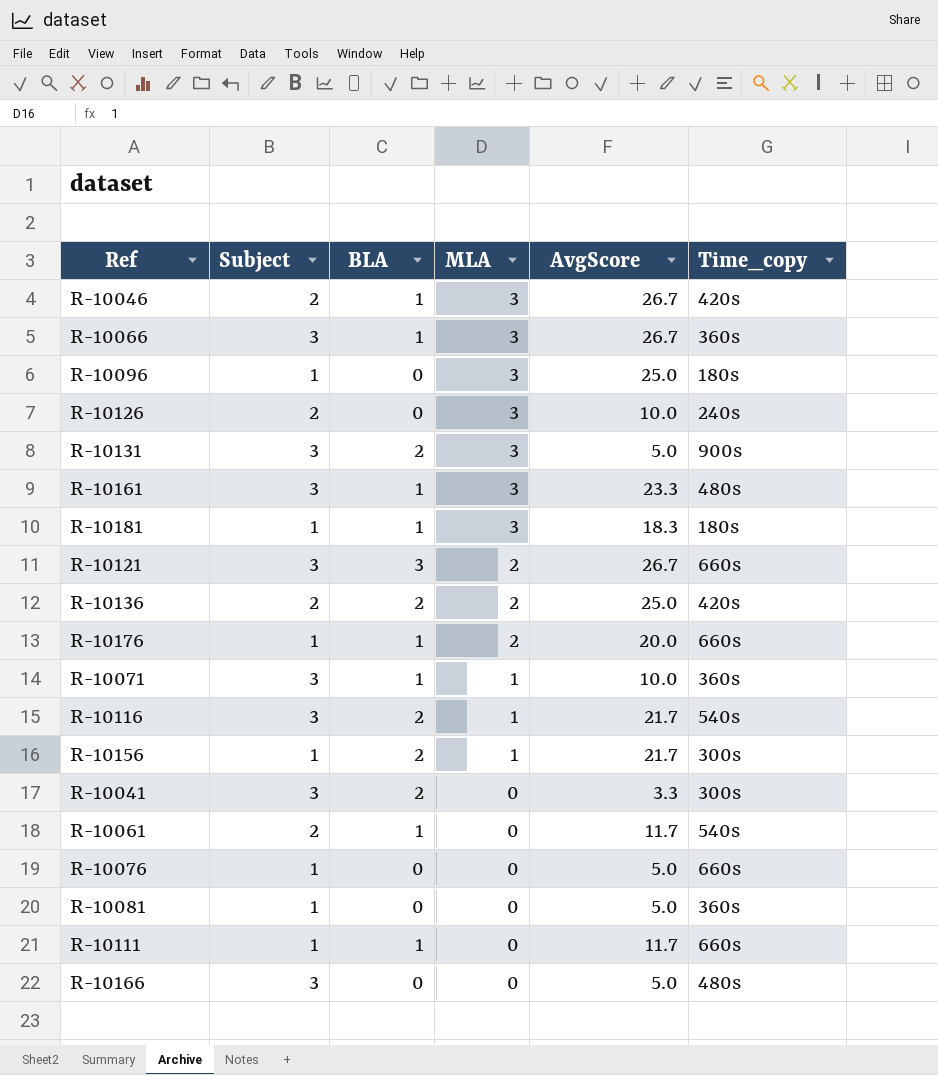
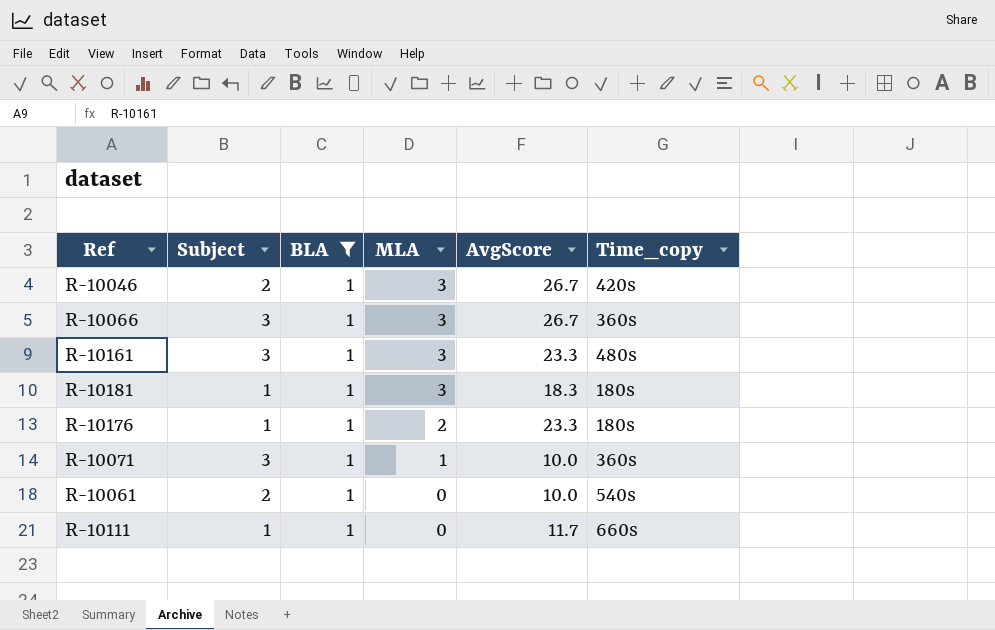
filter: none -> BLA = 1
R-10176 | AvgScore: 20.0 -> 23.3
R-10176 | Time_copy: 660s -> 180s
R-10061 | AvgScore: 11.7 -> 10.0

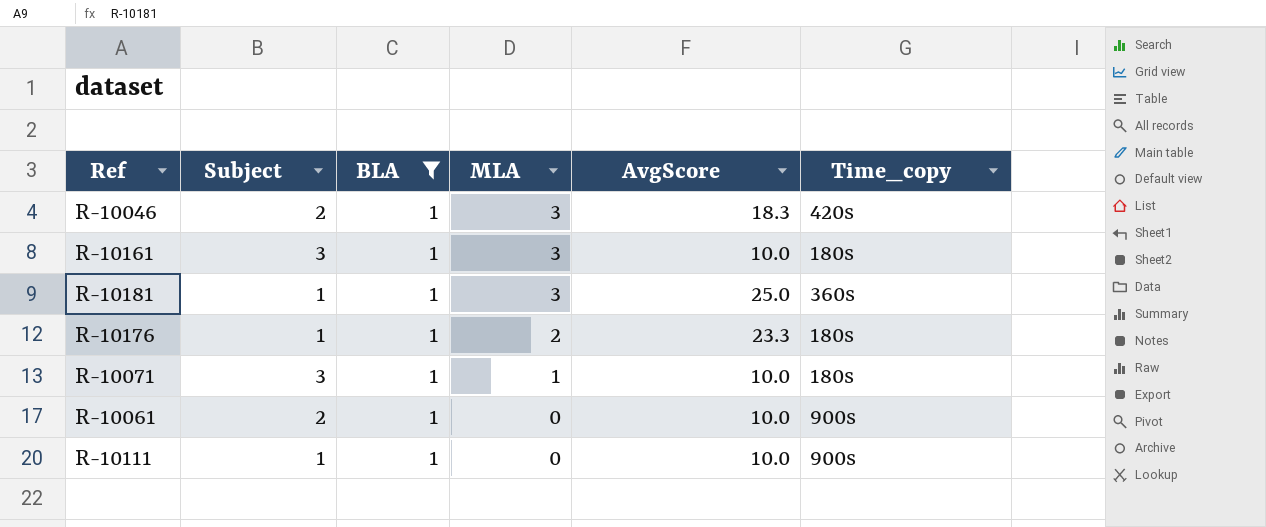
row R-10066: 3 | 1 | 3 | 26.7 | 360s -> none
R-10046 | AvgScore: 26.7 -> 18.3
R-10161 | AvgScore: 23.3 -> 10.0
R-10161 | Time_copy: 480s -> 180s
R-10181 | AvgScore: 18.3 -> 25.0
R-10181 | Time_copy: 180s -> 360s
R-10071 | Time_copy: 360s -> 180s
R-10061 | Time_copy: 540s -> 900s
R-10111 | AvgScore: 11.7 -> 10.0
R-10111 | Time_copy: 660s -> 900s

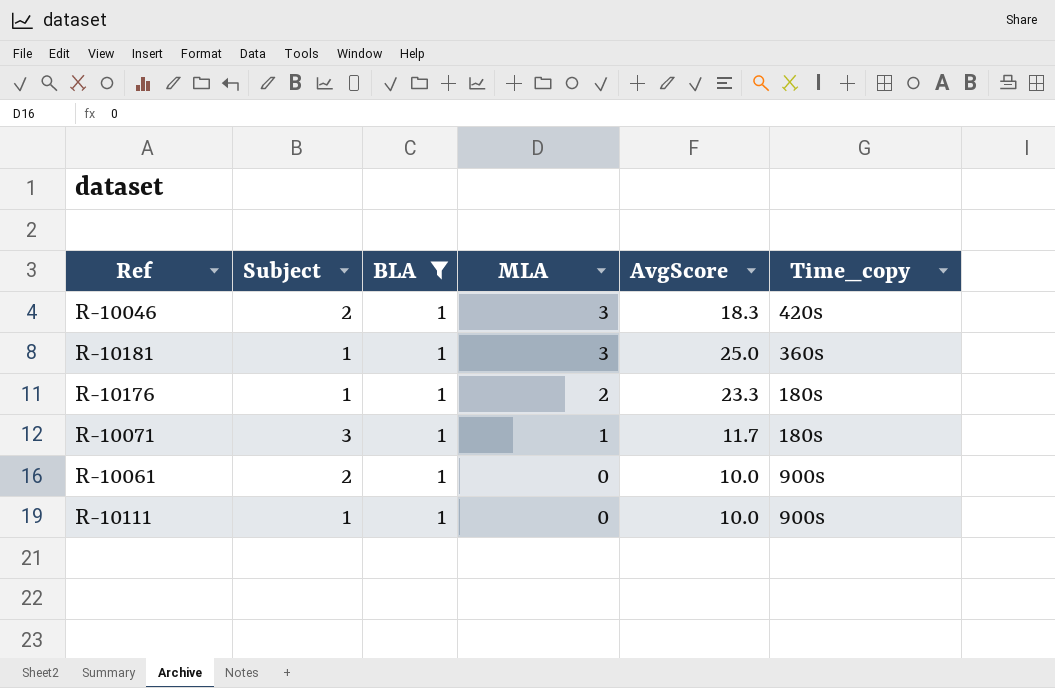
row R-10161: 3 | 1 | 3 | 10.0 | 180s -> none
R-10071 | AvgScore: 10.0 -> 11.7

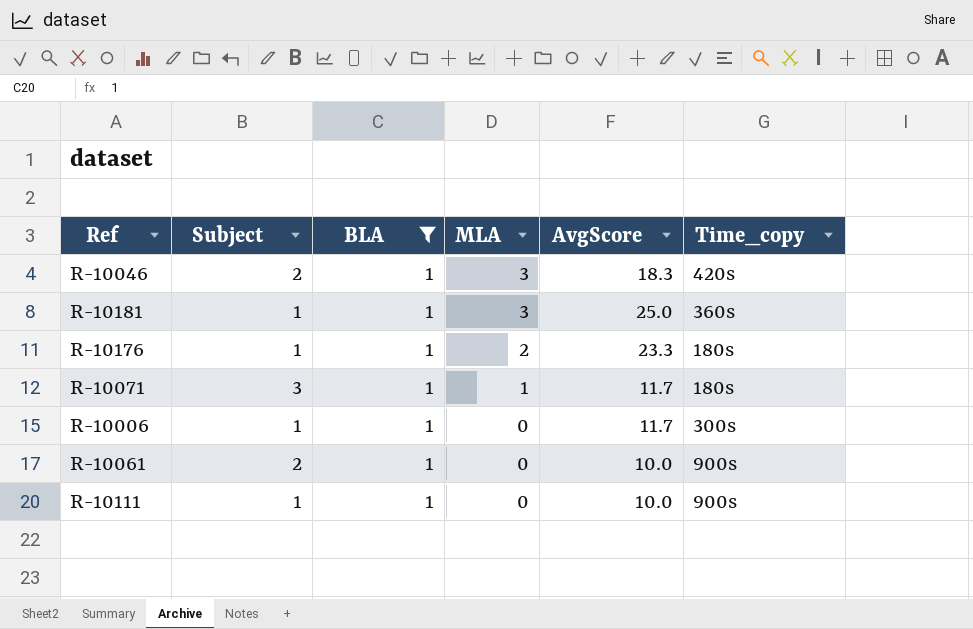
row R-10006: none -> 1 | 1 | 0 | 11.7 | 300s

